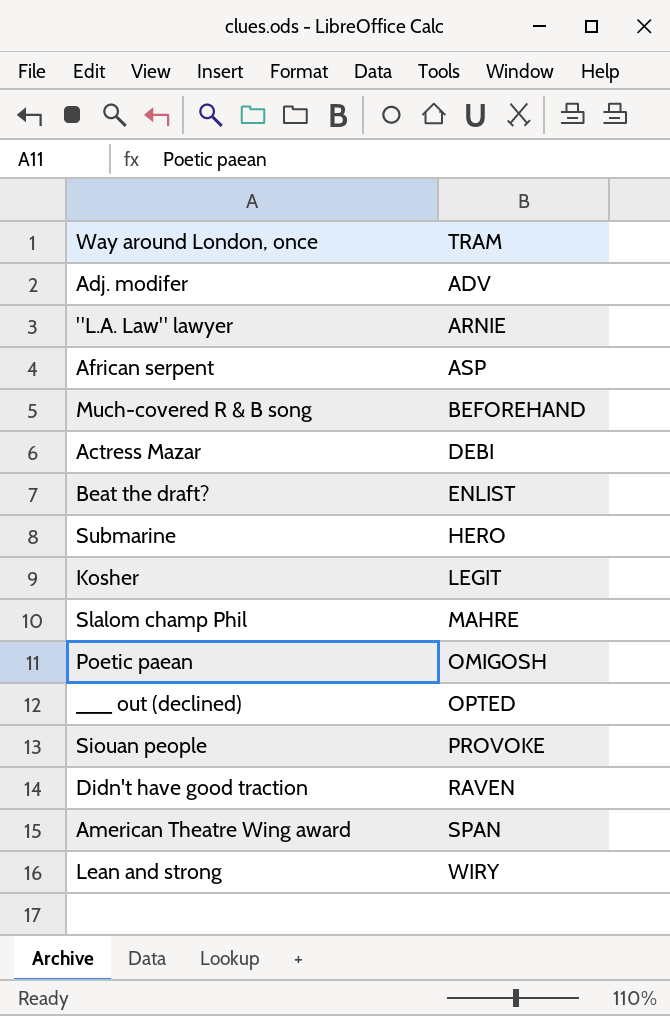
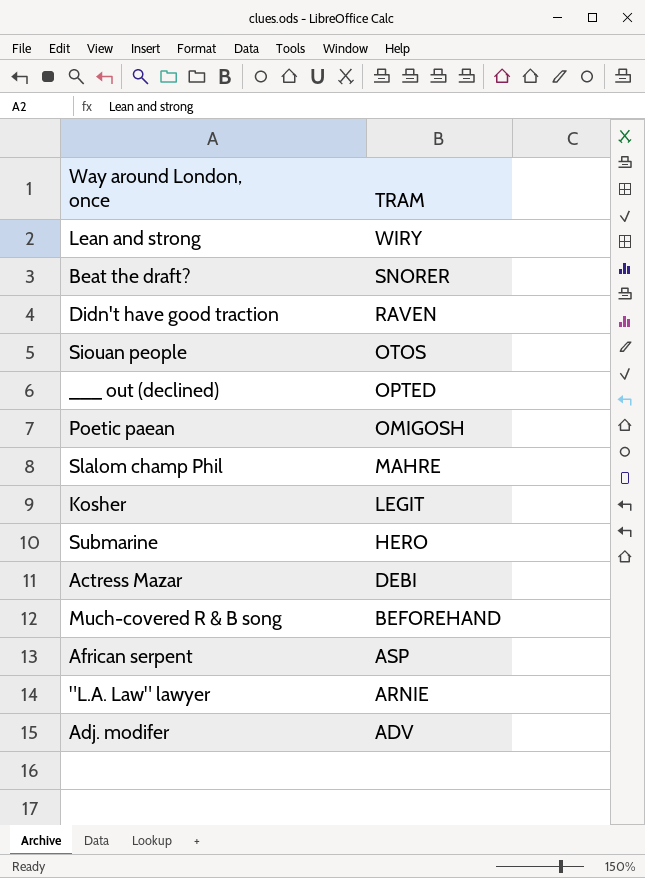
row order: TRAM ascending -> TRAM descending
row American Theatre Wing award: SPAN -> none
Beat the draft? | TRAM: ENLIST -> SNORER
Siouan people | TRAM: PROVOKE -> OTOS

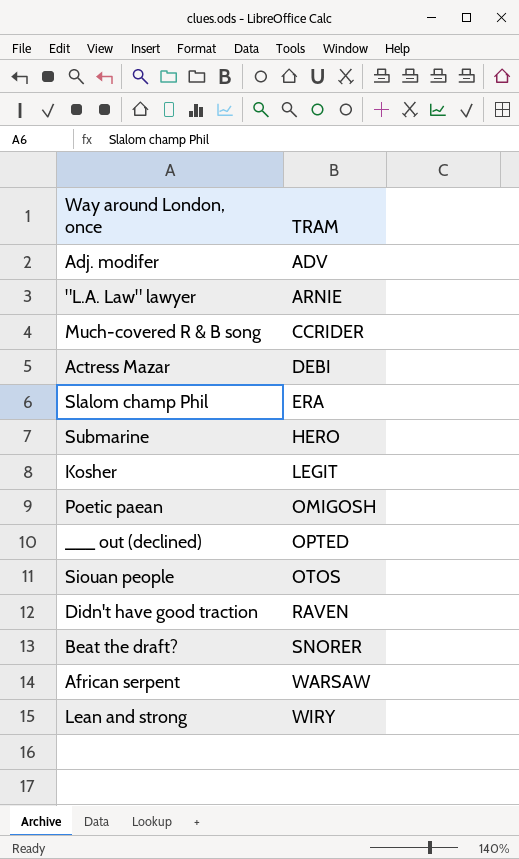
row order: TRAM descending -> TRAM ascending
Much-covered R & B song | TRAM: BEFOREHAND -> CCRIDER
Slalom champ Phil | TRAM: MAHRE -> ERA
African serpent | TRAM: ASP -> WARSAW

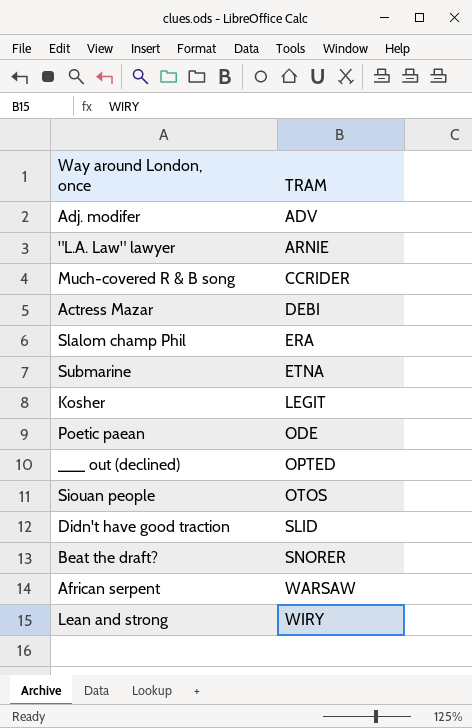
Submarine | TRAM: HERO -> ETNA
Poetic paean | TRAM: OMIGOSH -> ODE
Didn't have good traction | TRAM: RAVEN -> SLID

